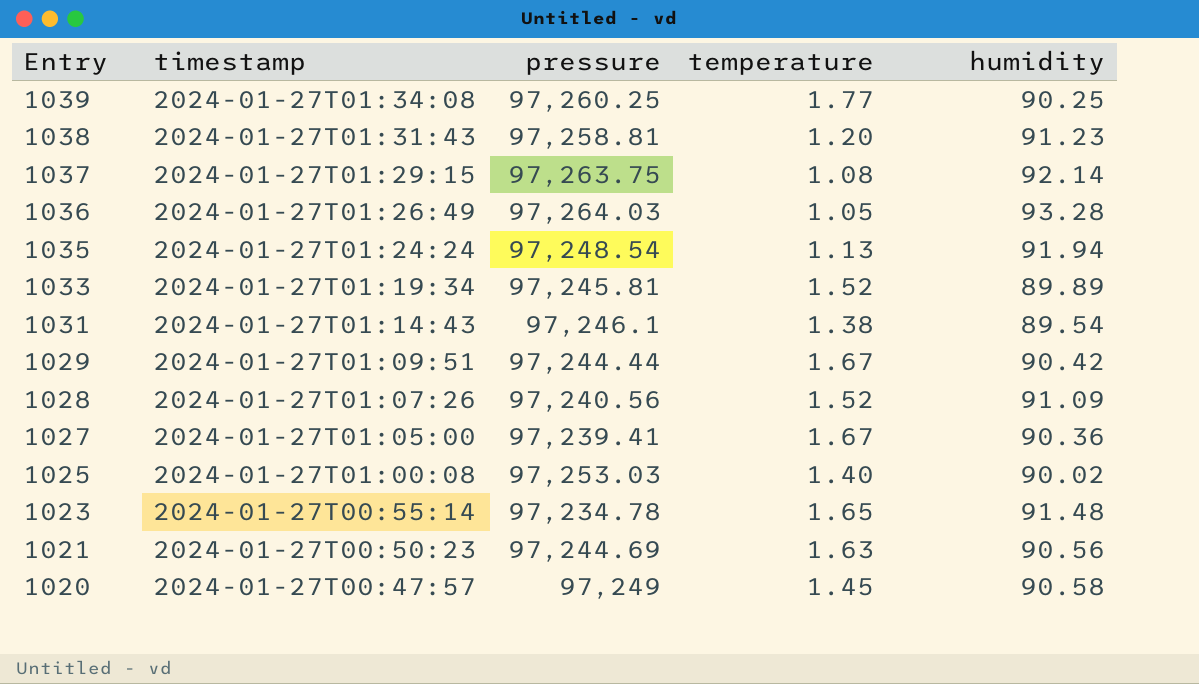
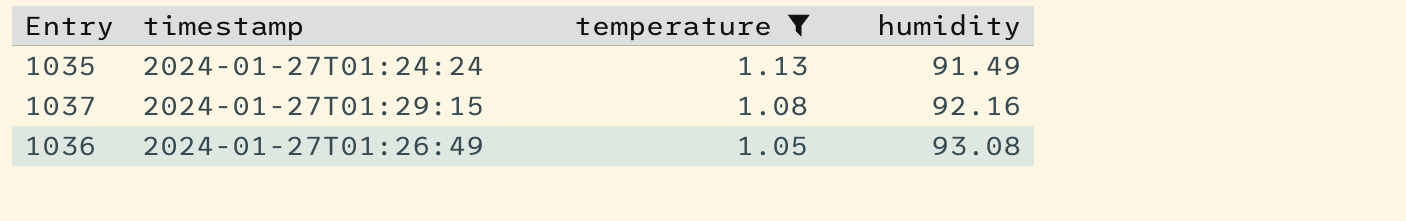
filter: none -> temperature <= 1.13
row order: Entry descending -> temperature descending
column pressure | position: 3 -> none
1035 | humidity: 91.94 -> 91.49
1037 | humidity: 92.14 -> 92.16
1036 | humidity: 93.28 -> 93.08

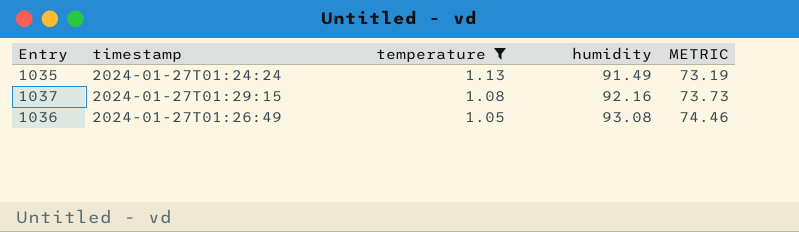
column METRIC | formula: none -> [humidity] * 0.8

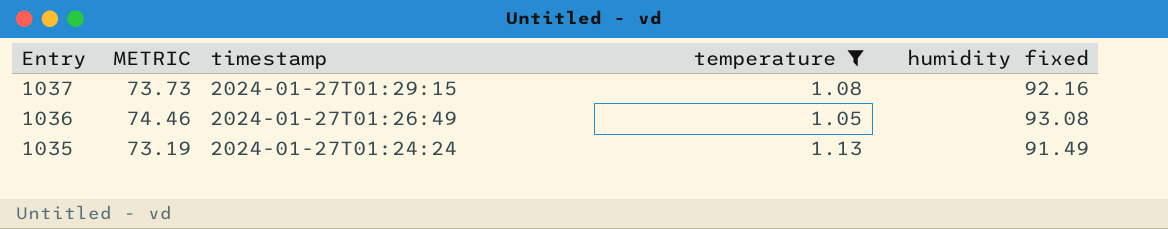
row order: temperature descending -> Entry descending
column METRIC | position: 5 -> 2
column name: humidity -> humidity fixed

